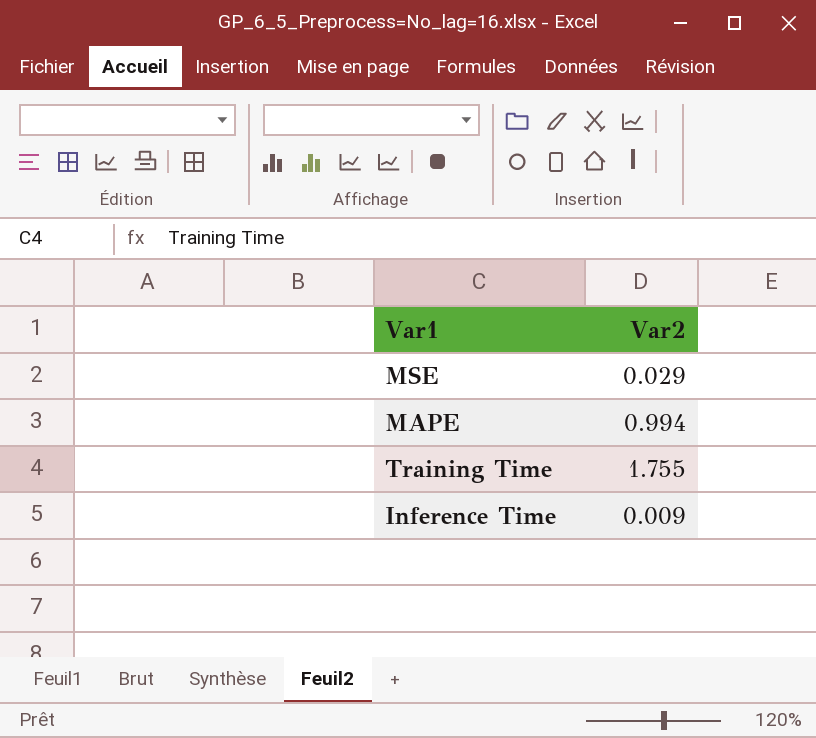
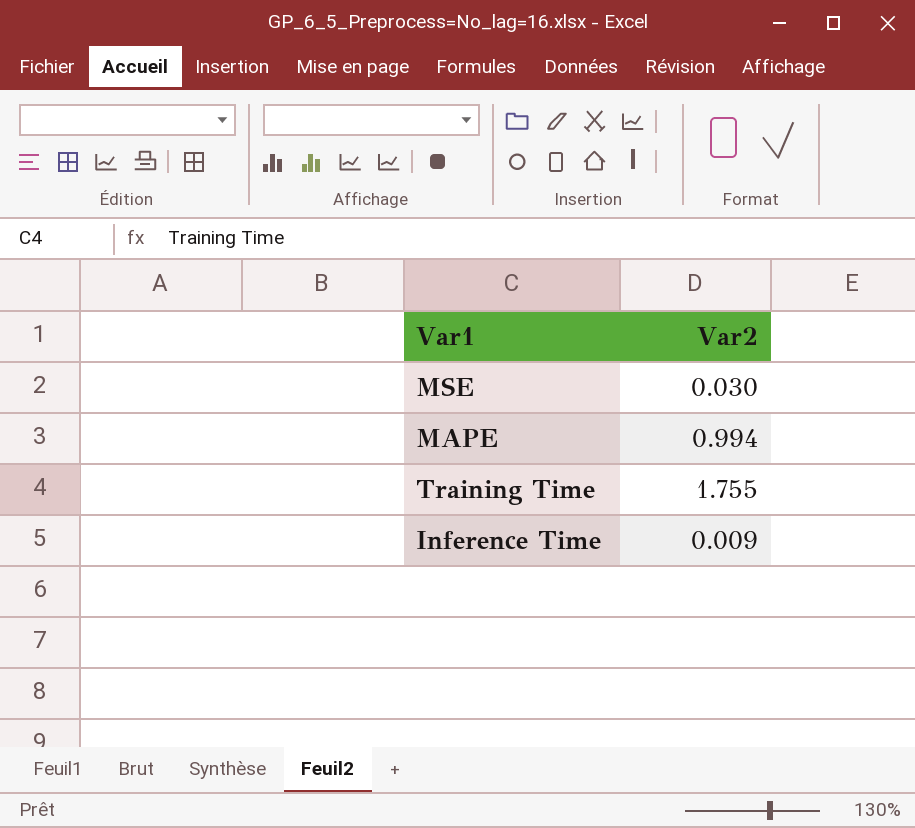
MSE | Var2: 0.029 -> 0.030

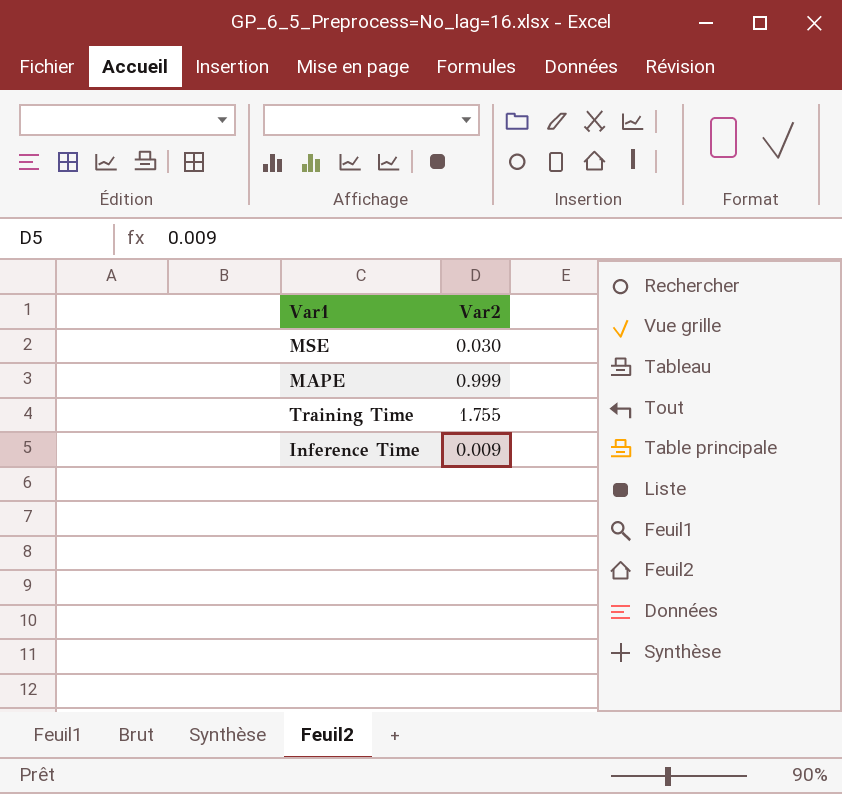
MAPE | Var2: 0.994 -> 0.999

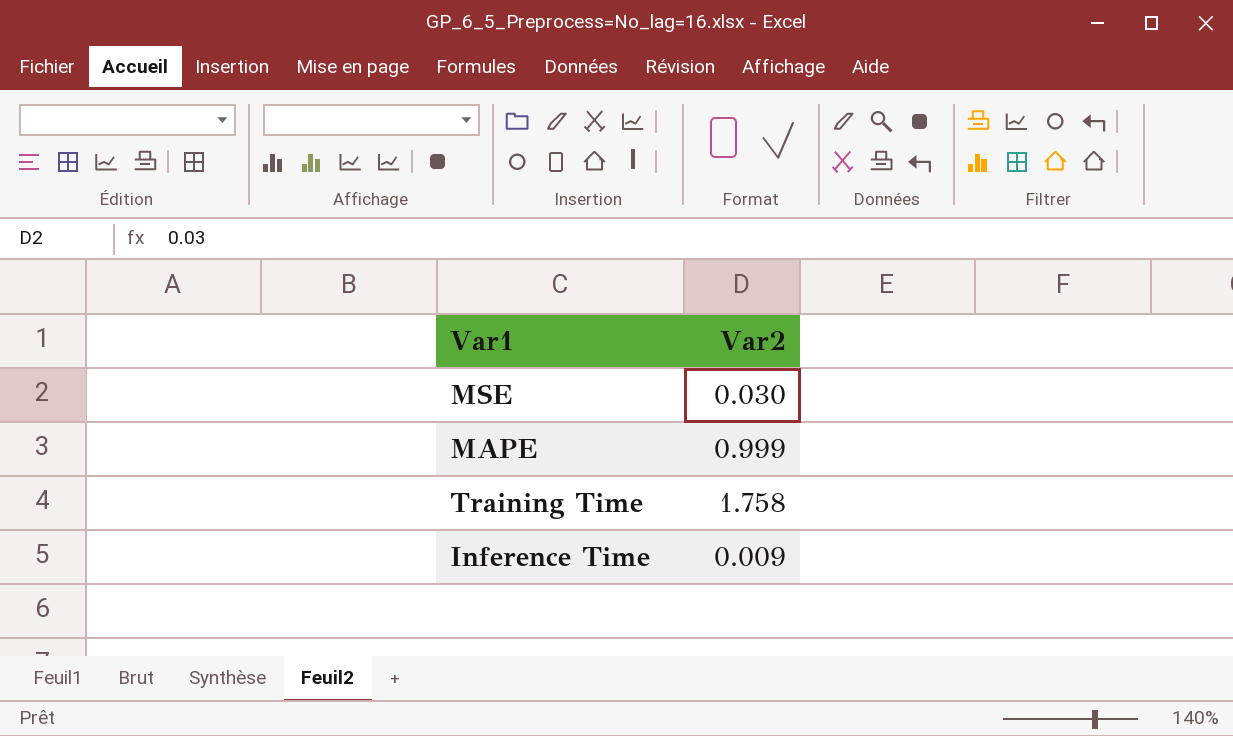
Training Time | Var2: 1.755 -> 1.758

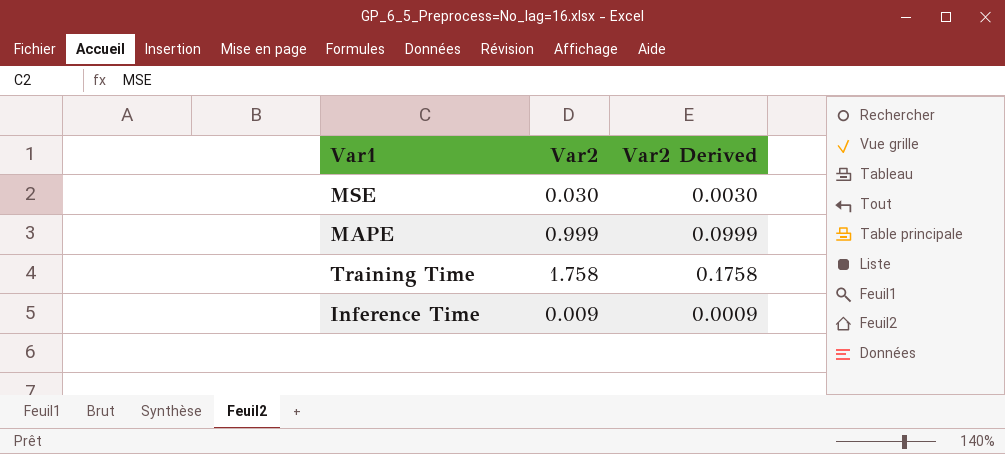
column Var2 Derived | formula: none -> [Var2] * 0.1

